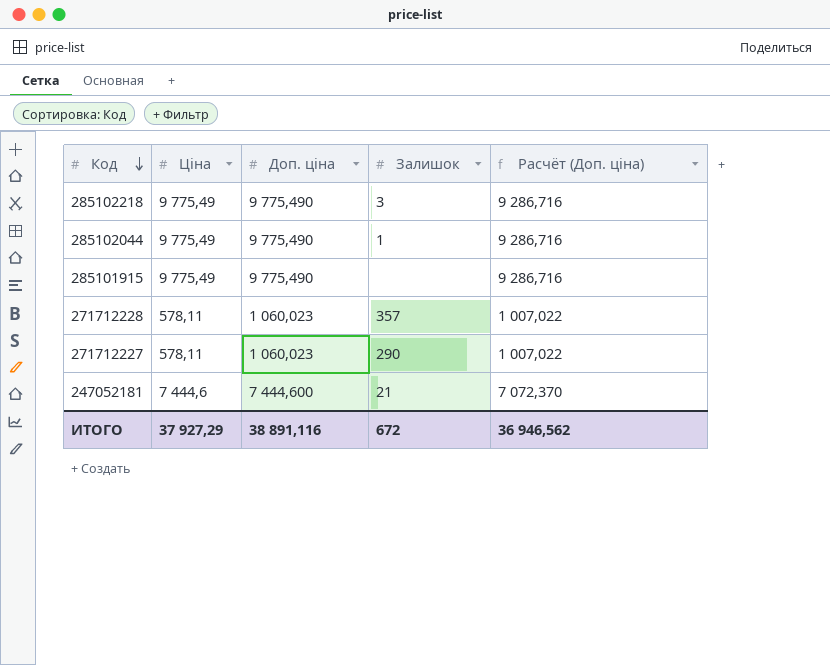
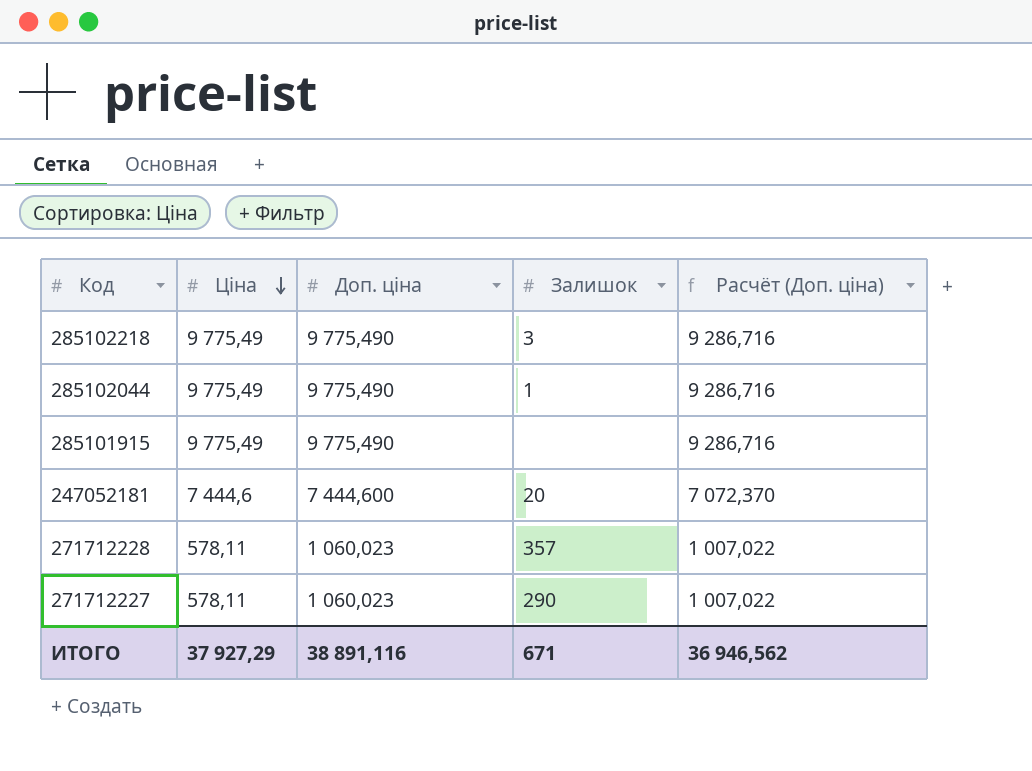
row order: Код descending -> Ціна descending
247052181 | Залишок: 21 -> 20
ИТОГО | Залишок: 672 -> 671

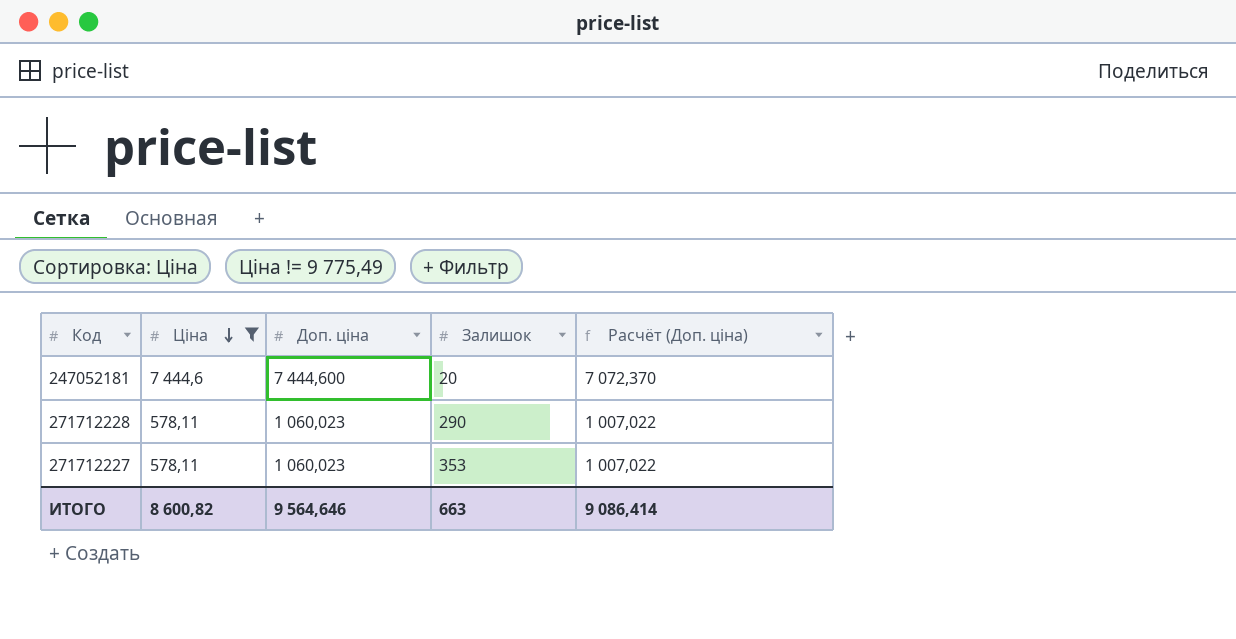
filter: none -> Ціна != 9 775,49
271712228 | Залишок: 357 -> 290
271712227 | Залишок: 290 -> 353
ИТОГО | Ціна: 37 927,29 -> 8 600,82
ИТОГО | Доп. ціна: 38 891,116 -> 9 564,646
ИТОГО | Залишок: 671 -> 663
ИТОГО | Расчёт (Доп. ціна): 36 946,562 -> 9 086,414

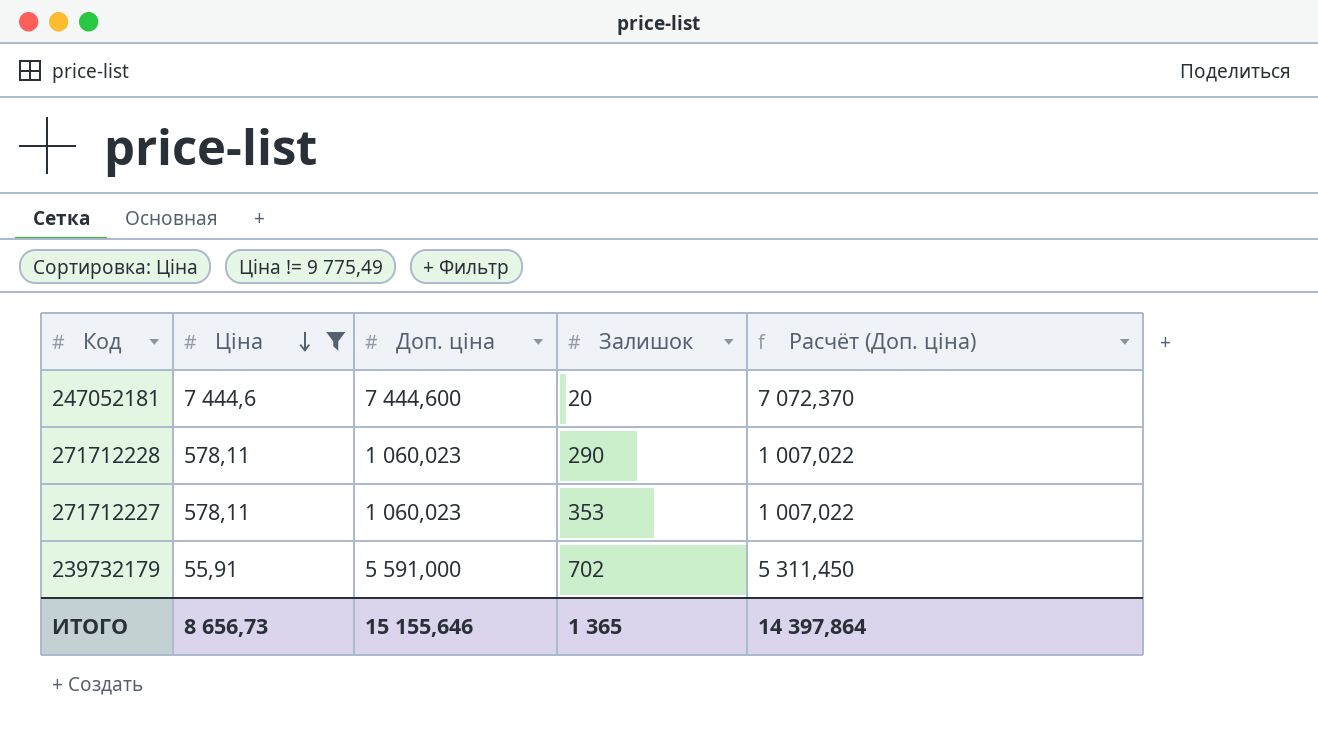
row 239732179: none -> 55,91 | 5 591,000 | 702 | 5 311,450
ИТОГО | Ціна: 8 600,82 -> 8 656,73
ИТОГО | Доп. ціна: 9 564,646 -> 15 155,646
ИТОГО | Залишок: 663 -> 1 365
ИТОГО | Расчёт (Доп. ціна): 9 086,414 -> 14 397,864

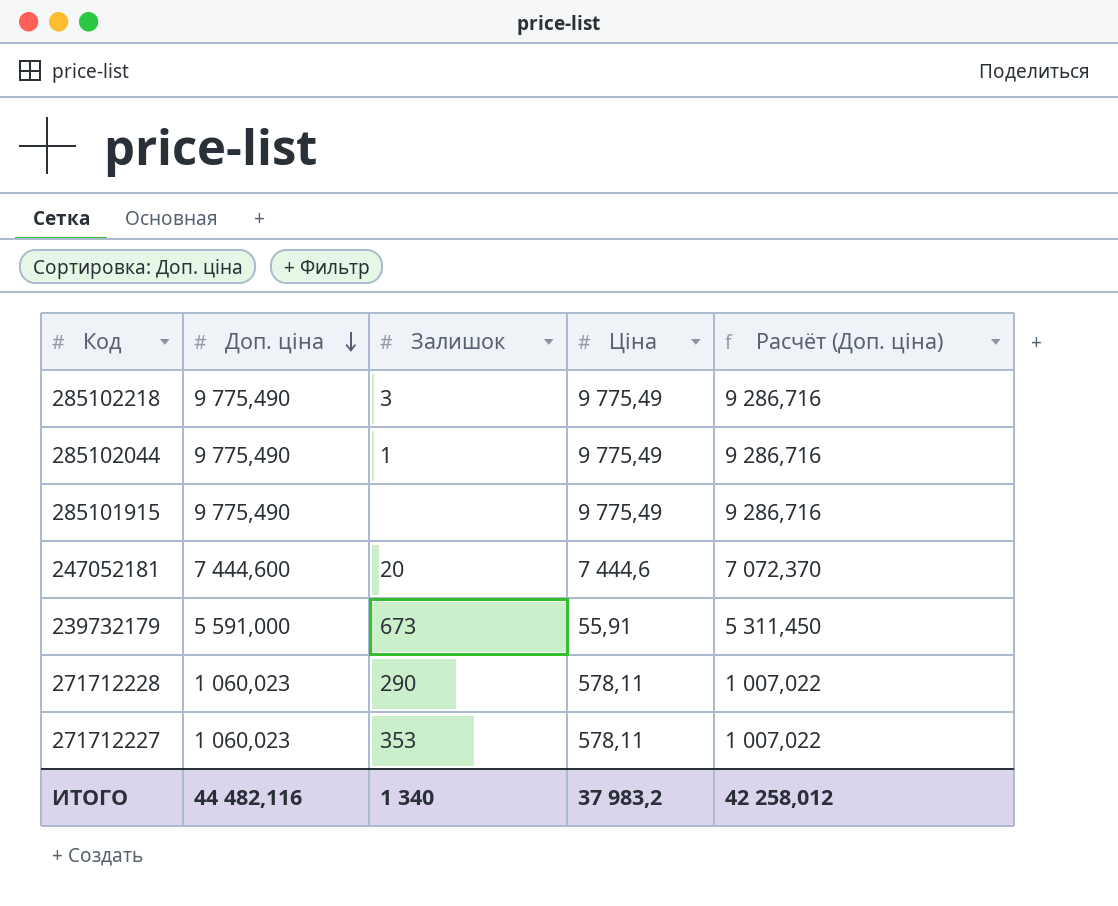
filter: Ціна != 9 775,49 -> none
row order: Ціна descending -> Доп. ціна descending
column Ціна | position: 2 -> 4
239732179 | Залишок: 702 -> 673
ИТОГО | Доп. ціна: 15 155,646 -> 44 482,116
ИТОГО | Залишок: 1 365 -> 1 340
ИТОГО | Ціна: 8 656,73 -> 37 983,2
ИТОГО | Расчёт (Доп. ціна): 14 397,864 -> 42 258,012

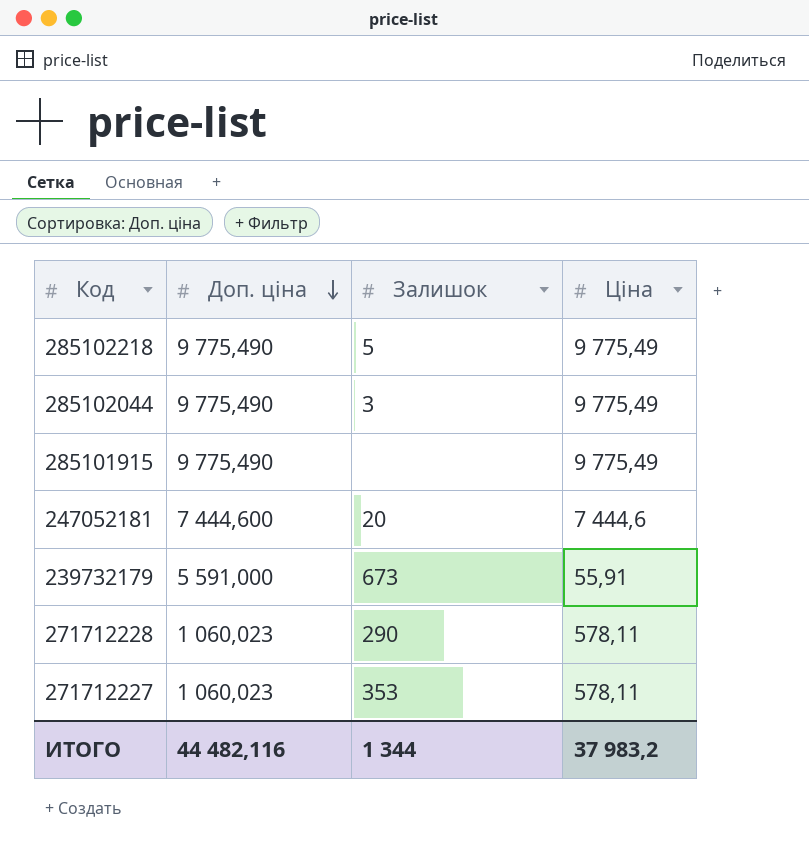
column Расчёт (Доп. ціна) | formula: [Доп. ціна] * 0,95 -> none
285102218 | Залишок: 3 -> 5
285102044 | Залишок: 1 -> 3
ИТОГО | Залишок: 1 340 -> 1 344

